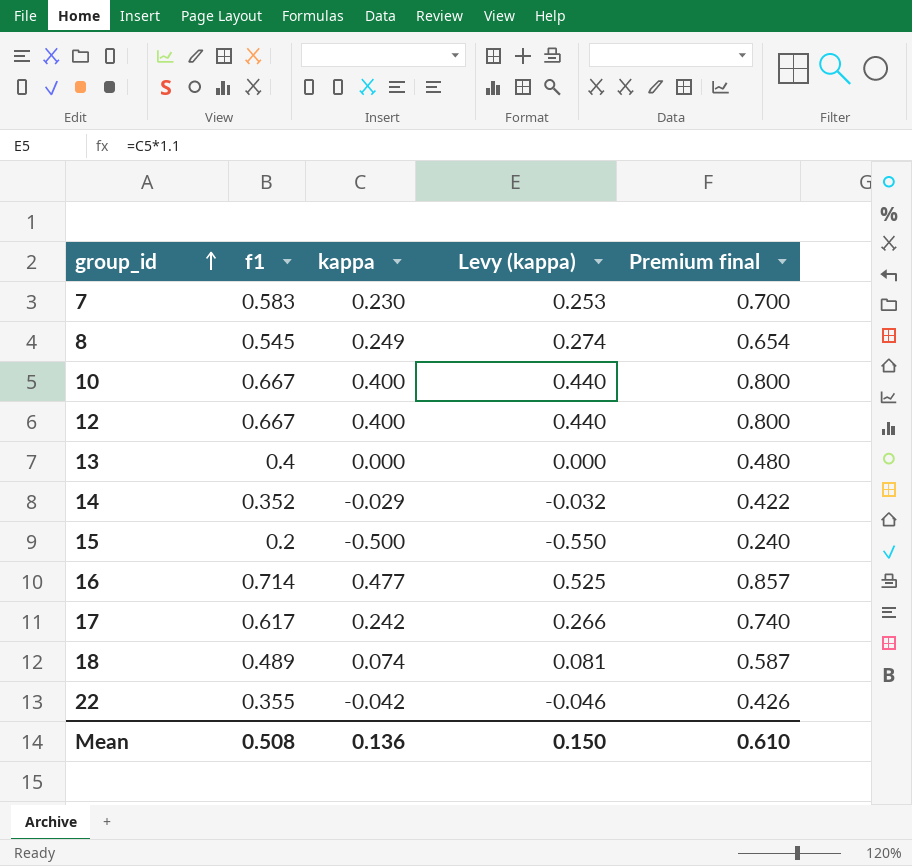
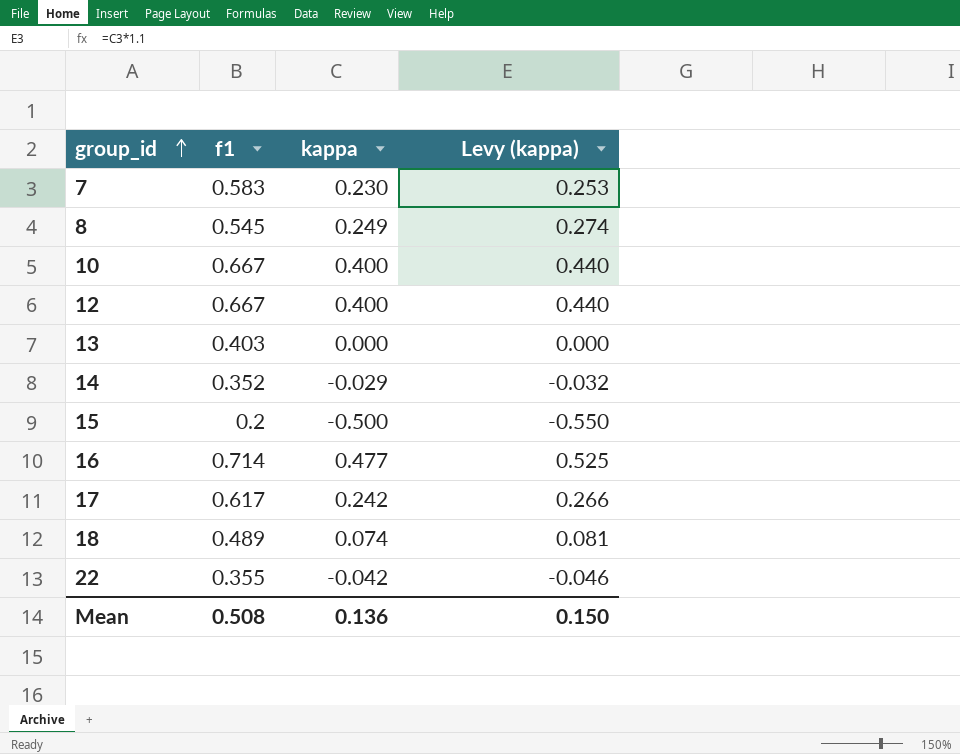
column Premium final | formula: [f1] * 1.2 -> none
13 | f1: 0.4 -> 0.403

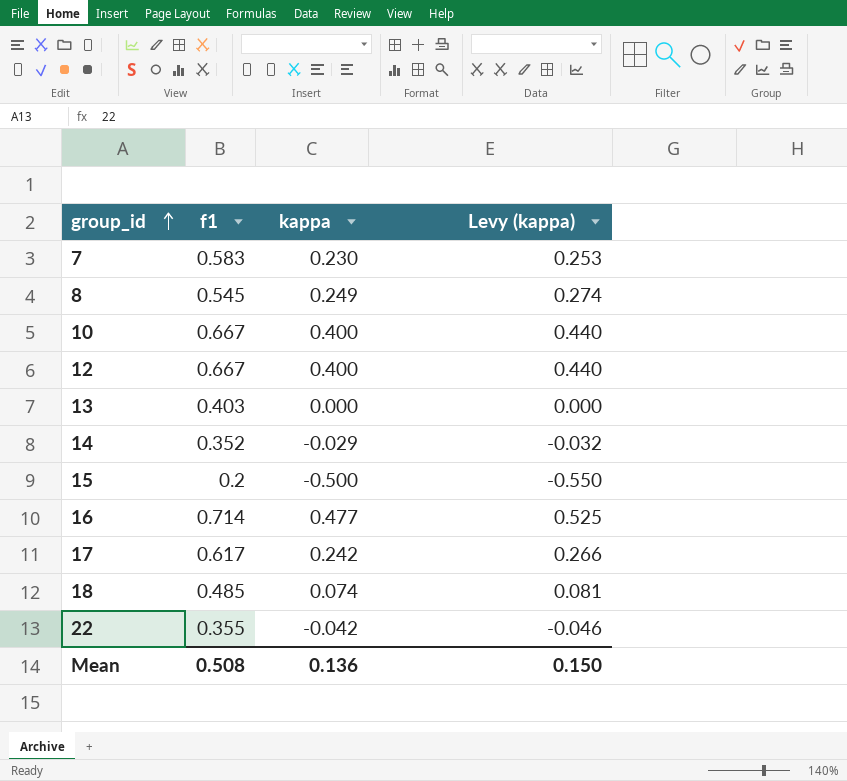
18 | f1: 0.489 -> 0.485

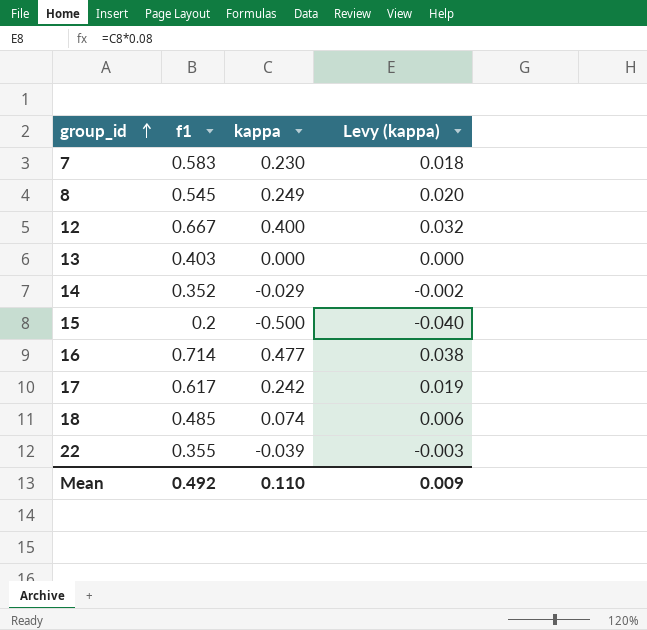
column Levy (kappa) | formula: [kappa] * 1.1 -> [kappa] * 0.08
row 10: 0.667 | 0.400 | 0.440 -> none
22 | kappa: -0.042 -> -0.039
Mean | f1: 0.508 -> 0.492
Mean | kappa: 0.136 -> 0.110
Mean | Levy (kappa): 0.150 -> 0.009

